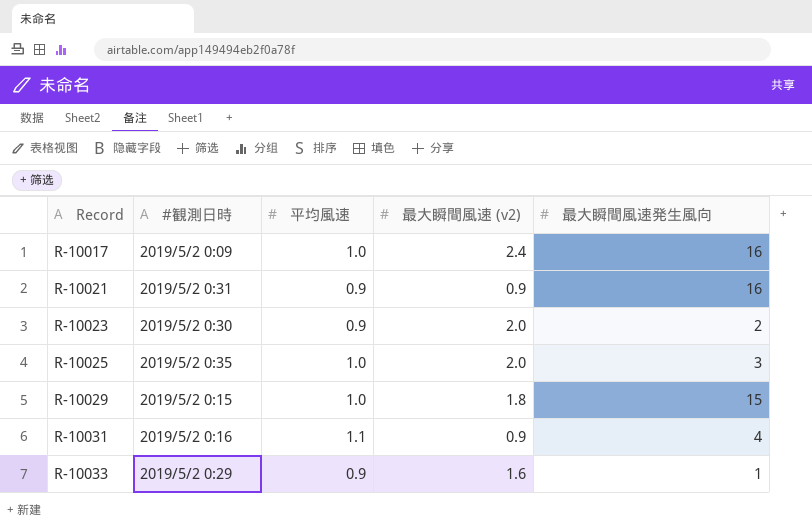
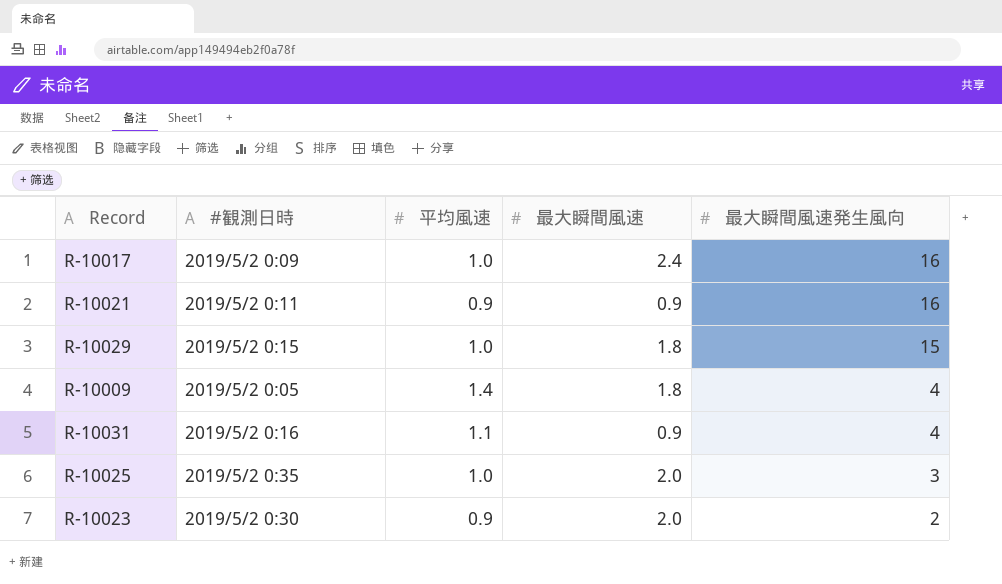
row order: Record ascending -> 最大瞬間風速発生風向 descending
column name: 最大瞬間風速 (v2) -> 最大瞬間風速
row R-10033: 2019/5/2 0:29 | 0.9 | 1.6 | 1 -> none
R-10021 | #観測日時: 2019/5/2 0:31 -> 2019/5/2 0:11
row R-10009: none -> 2019/5/2 0:05 | 1.4 | 1.8 | 4

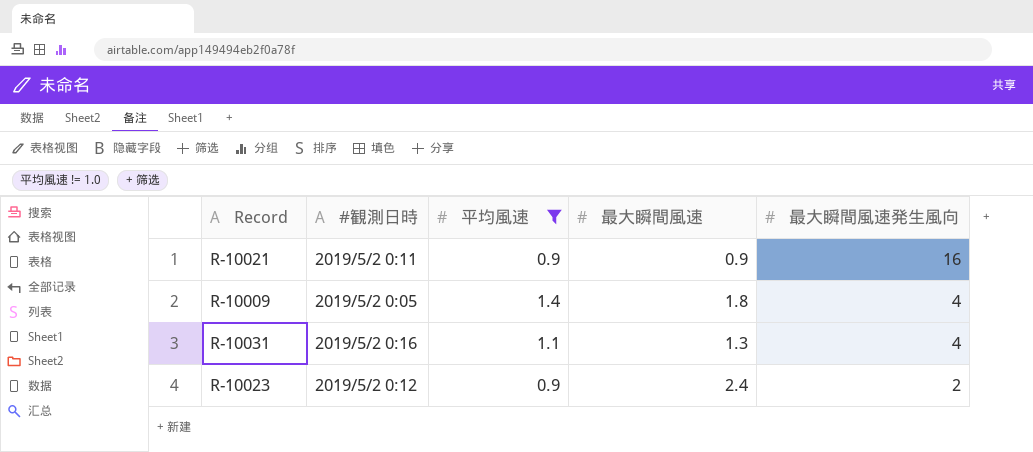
filter: none -> 平均風速 != 1.0
R-10031 | 最大瞬間風速: 0.9 -> 1.3
R-10023 | #観測日時: 2019/5/2 0:30 -> 2019/5/2 0:12
R-10023 | 最大瞬間風速: 2.0 -> 2.4

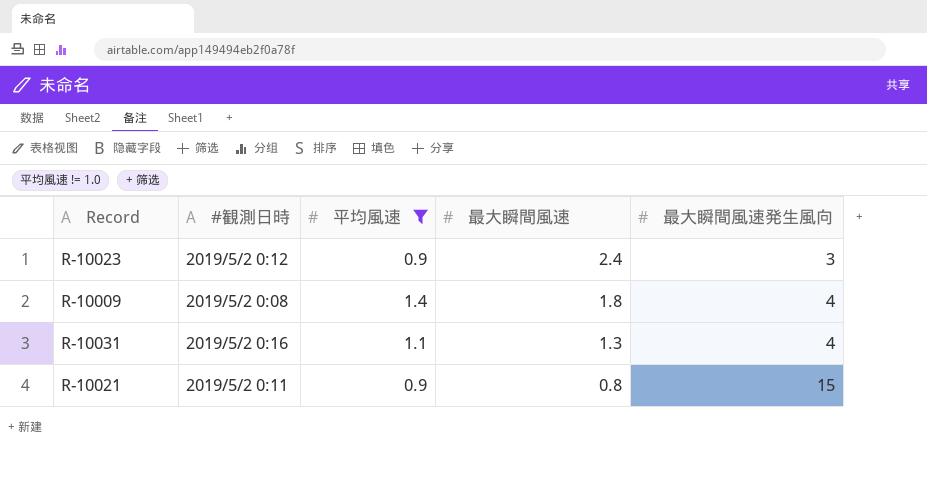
row order: 最大瞬間風速発生風向 descending -> 最大瞬間風速 descending
R-10023 | 最大瞬間風速発生風向: 2 -> 3
R-10009 | #観測日時: 2019/5/2 0:05 -> 2019/5/2 0:08
R-10021 | 最大瞬間風速: 0.9 -> 0.8
R-10021 | 最大瞬間風速発生風向: 16 -> 15

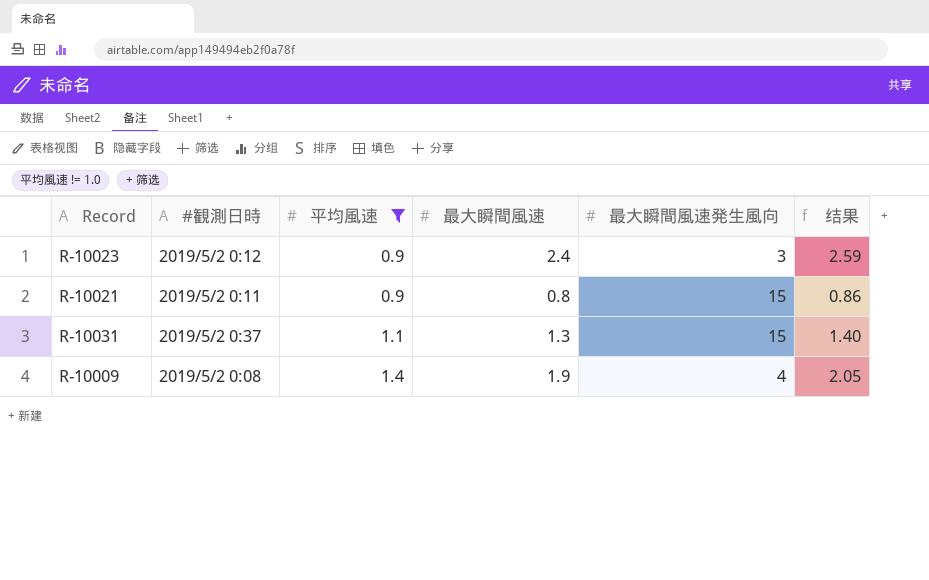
row order: 最大瞬間風速 descending -> 平均風速 ascending
column 结果 | formula: none -> [最大瞬間風速] * 1.08
R-10031 | #観測日時: 2019/5/2 0:16 -> 2019/5/2 0:37
R-10031 | 最大瞬間風速発生風向: 4 -> 15
R-10009 | 最大瞬間風速: 1.8 -> 1.9

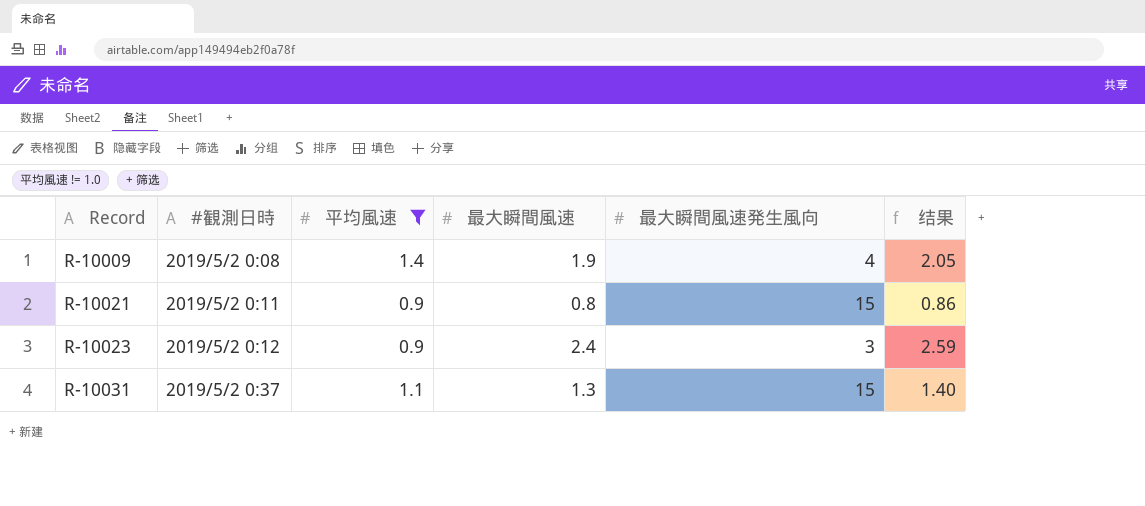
row order: 平均風速 ascending -> Record ascending

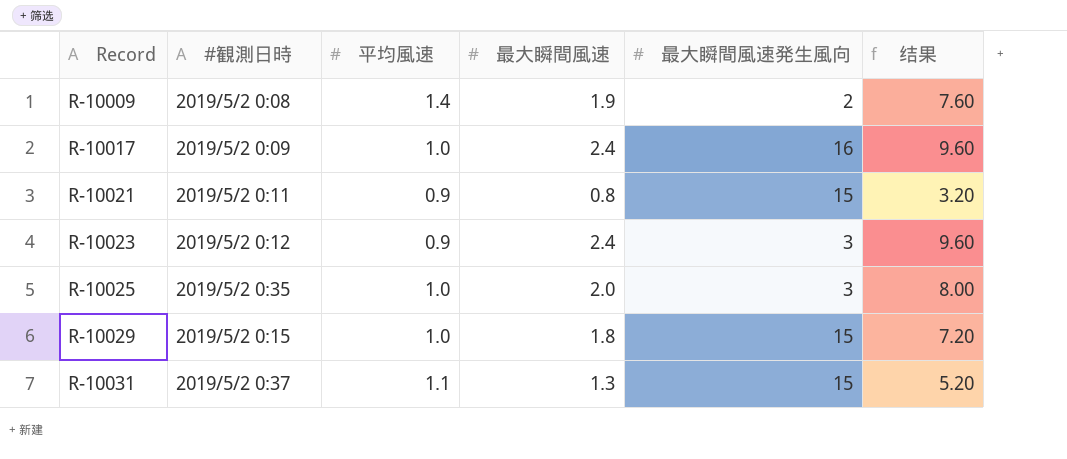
filter: 平均風速 != 1.0 -> none
column 结果 | formula: [最大瞬間風速] * 1.08 -> [最大瞬間風速] * 4
R-10009 | 最大瞬間風速発生風向: 4 -> 2

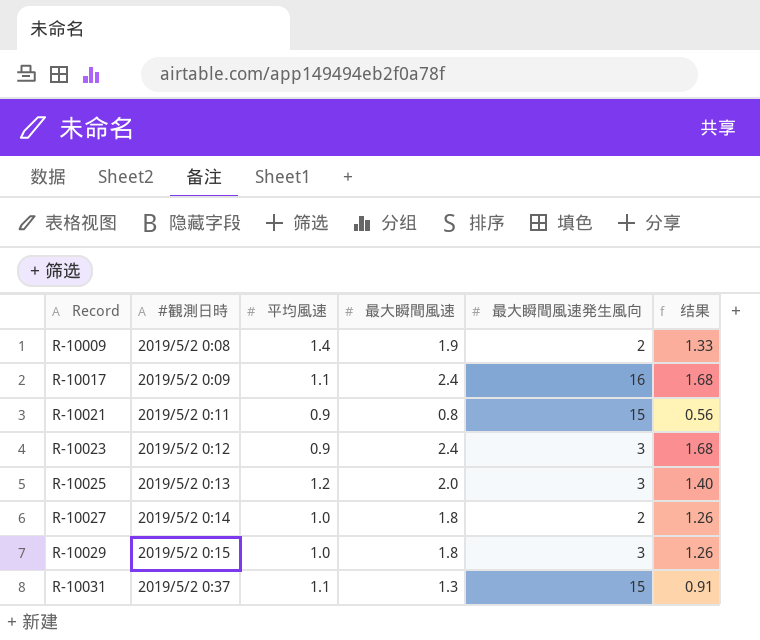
column 结果 | formula: [最大瞬間風速] * 4 -> [最大瞬間風速] * 0.7
R-10017 | 平均風速: 1.0 -> 1.1
R-10025 | #観測日時: 2019/5/2 0:35 -> 2019/5/2 0:13
R-10025 | 平均風速: 1.0 -> 1.2
row R-10027: none -> 2019/5/2 0:14 | 1.0 | 1.8 | 2 | 1.26
R-10029 | 最大瞬間風速発生風向: 15 -> 3

